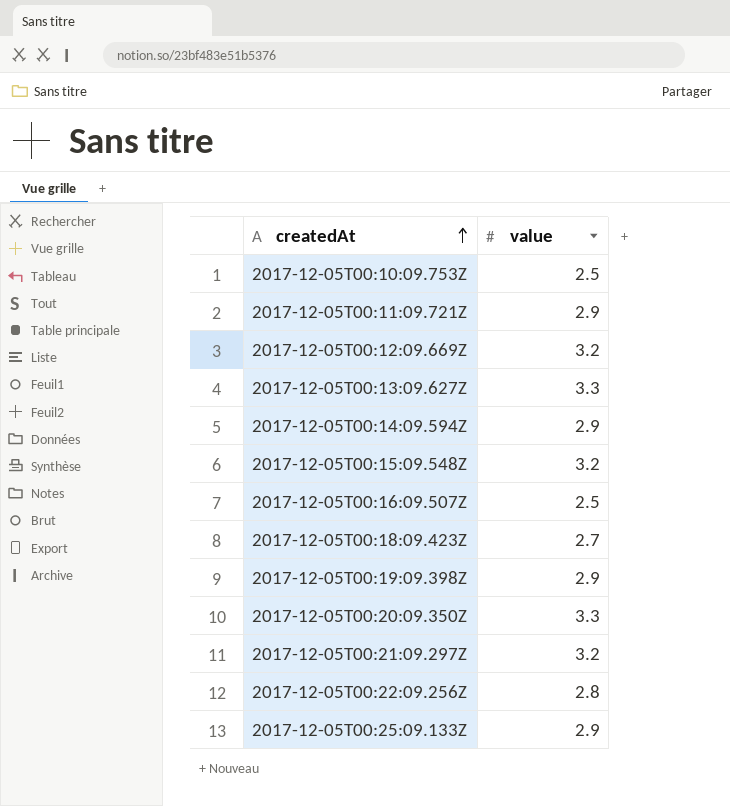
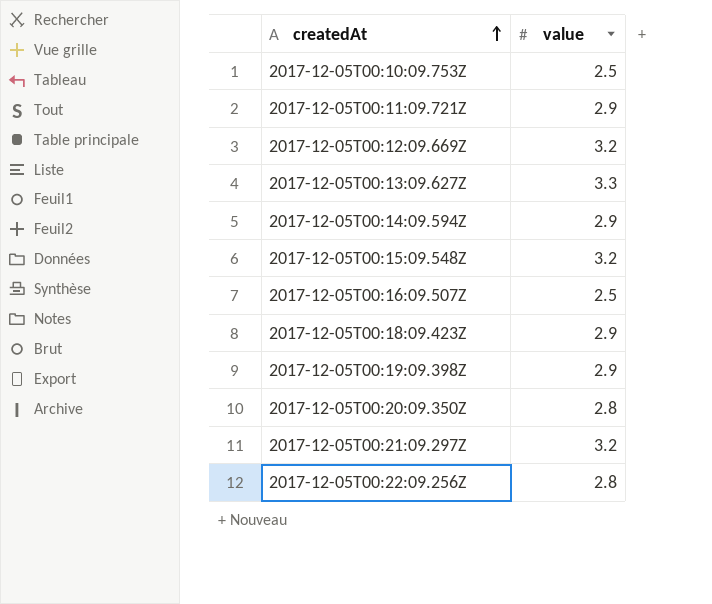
row 2017-12-05T00:25:09.133Z: 2.9 -> none
2017-12-05T00:18:09.423Z | value: 2.7 -> 2.9
2017-12-05T00:20:09.350Z | value: 3.3 -> 2.8

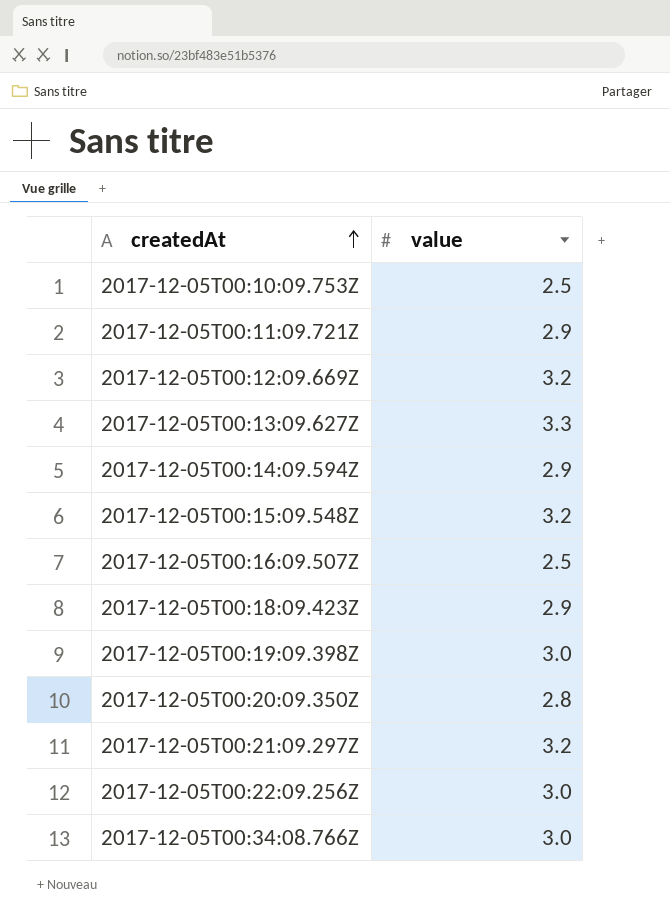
2017-12-05T00:19:09.398Z | value: 2.9 -> 3.0
2017-12-05T00:22:09.256Z | value: 2.8 -> 3.0
row 2017-12-05T00:34:08.766Z: none -> 3.0

